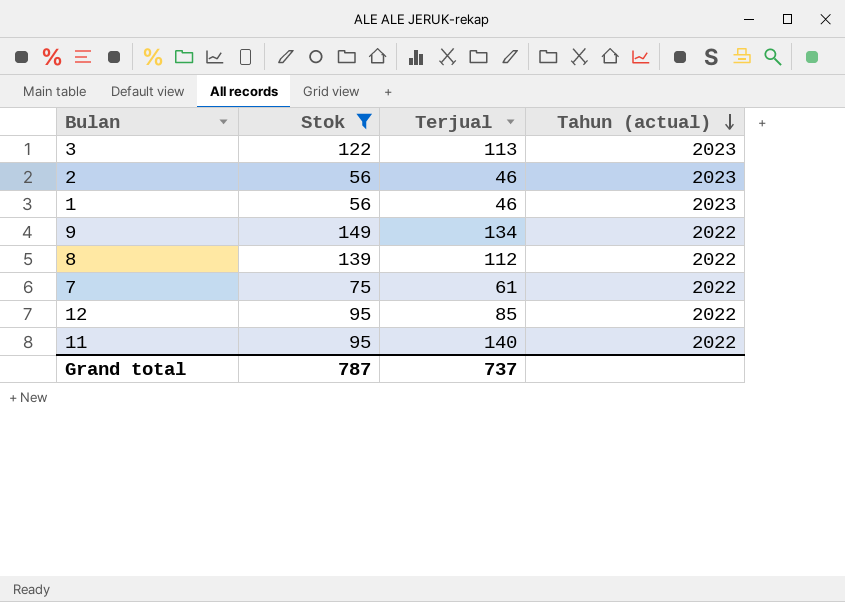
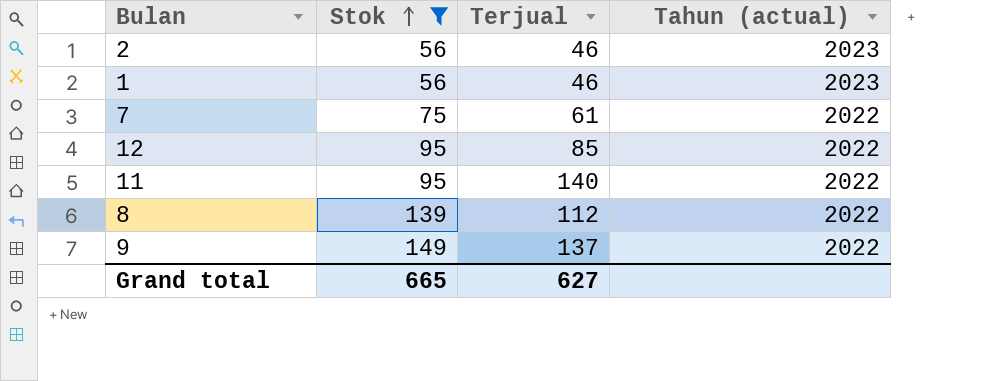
row order: Tahun (actual) descending -> Stok ascending
row 3: 122 | 113 | 2023 -> none
9 | Terjual: 134 -> 137
Grand total | Stok: 787 -> 665
Grand total | Terjual: 737 -> 627

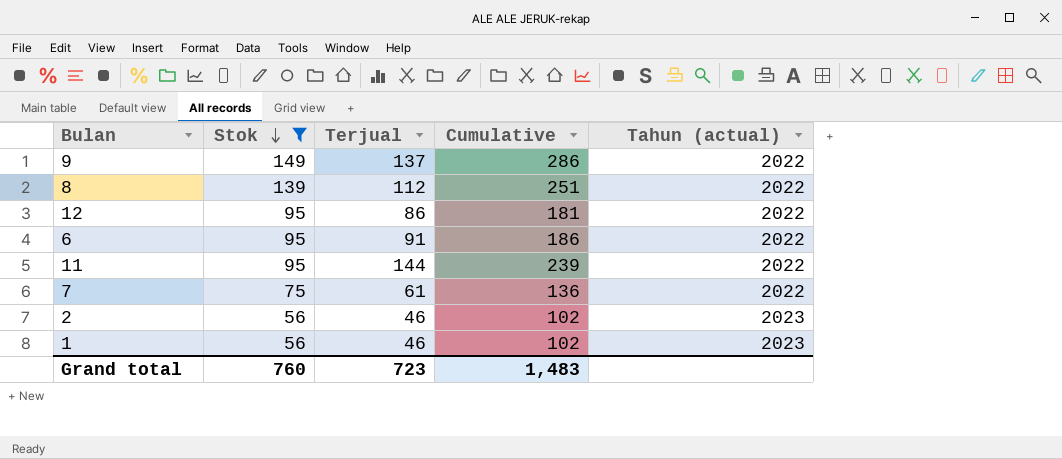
row order: Stok ascending -> Stok descending
column Cumulative | formula: none -> [Stok] + [Terjual]
12 | Terjual: 85 -> 86
row 6: none -> 95 | 91 | 186 | 2022
11 | Terjual: 140 -> 144
Grand total | Stok: 665 -> 760
Grand total | Terjual: 627 -> 723

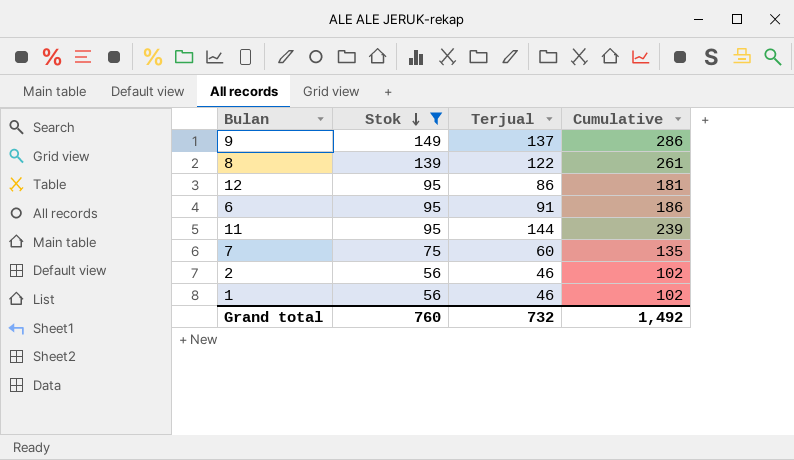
column Tahun (actual) | position: 5 -> none
8 | Terjual: 112 -> 122
8 | Cumulative: 251 -> 261
7 | Terjual: 61 -> 60
7 | Cumulative: 136 -> 135
Grand total | Terjual: 723 -> 732
Grand total | Cumulative: 1,483 -> 1,492

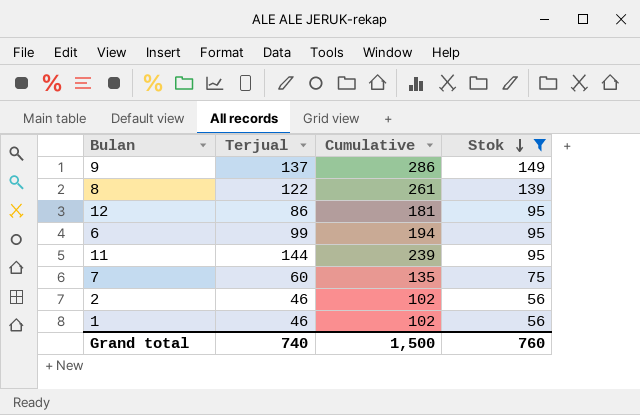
column Stok | position: 2 -> 4
6 | Terjual: 91 -> 99
6 | Cumulative: 186 -> 194
Grand total | Terjual: 732 -> 740
Grand total | Cumulative: 1,492 -> 1,500

